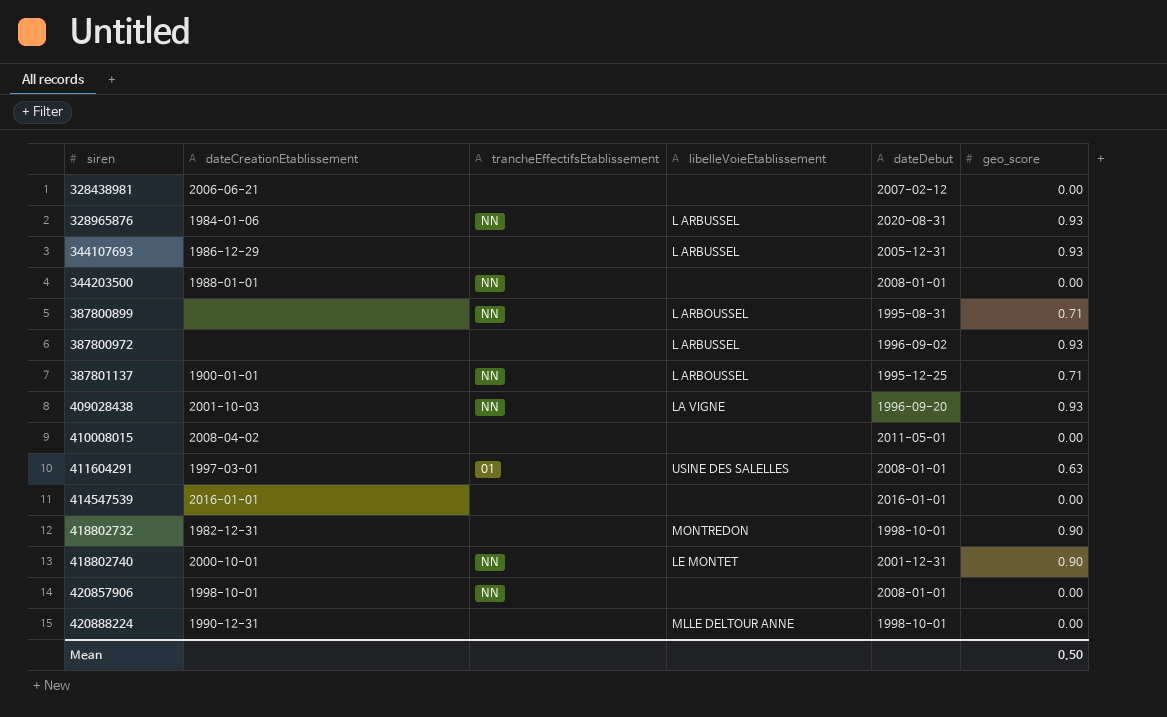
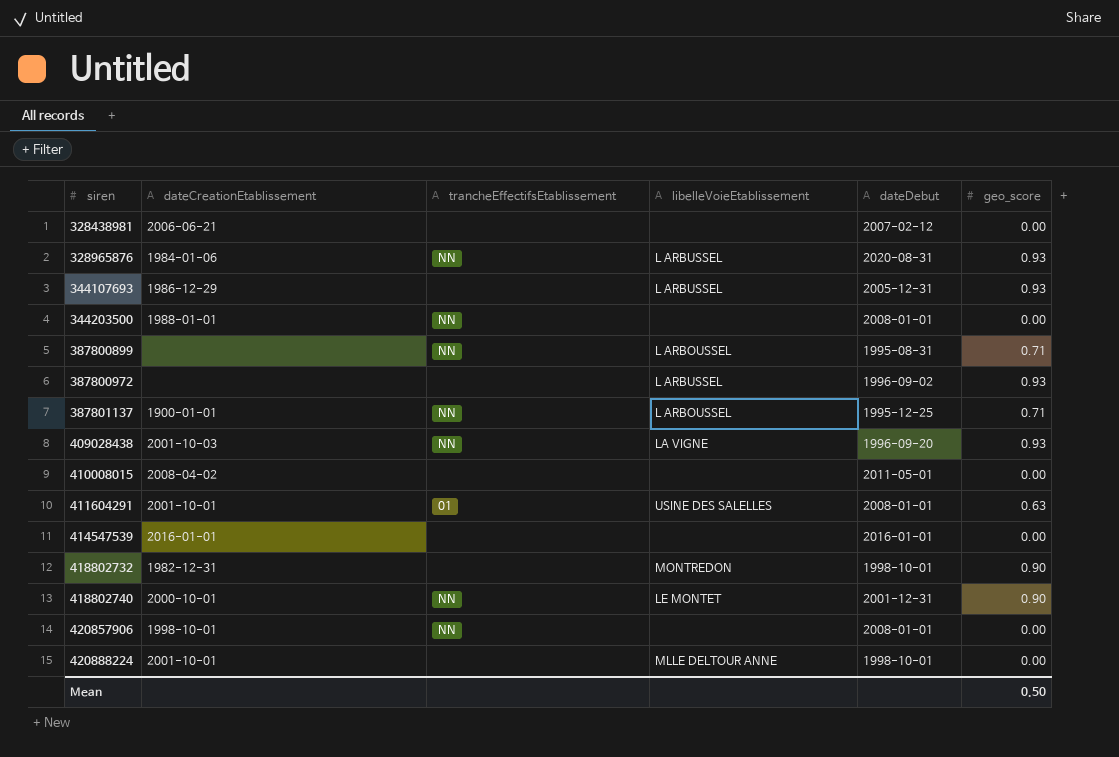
411604291 | dateCreationEtablissement: 1997-03-01 -> 2001-10-01
420888224 | dateCreationEtablissement: 1990-12-31 -> 2001-10-01

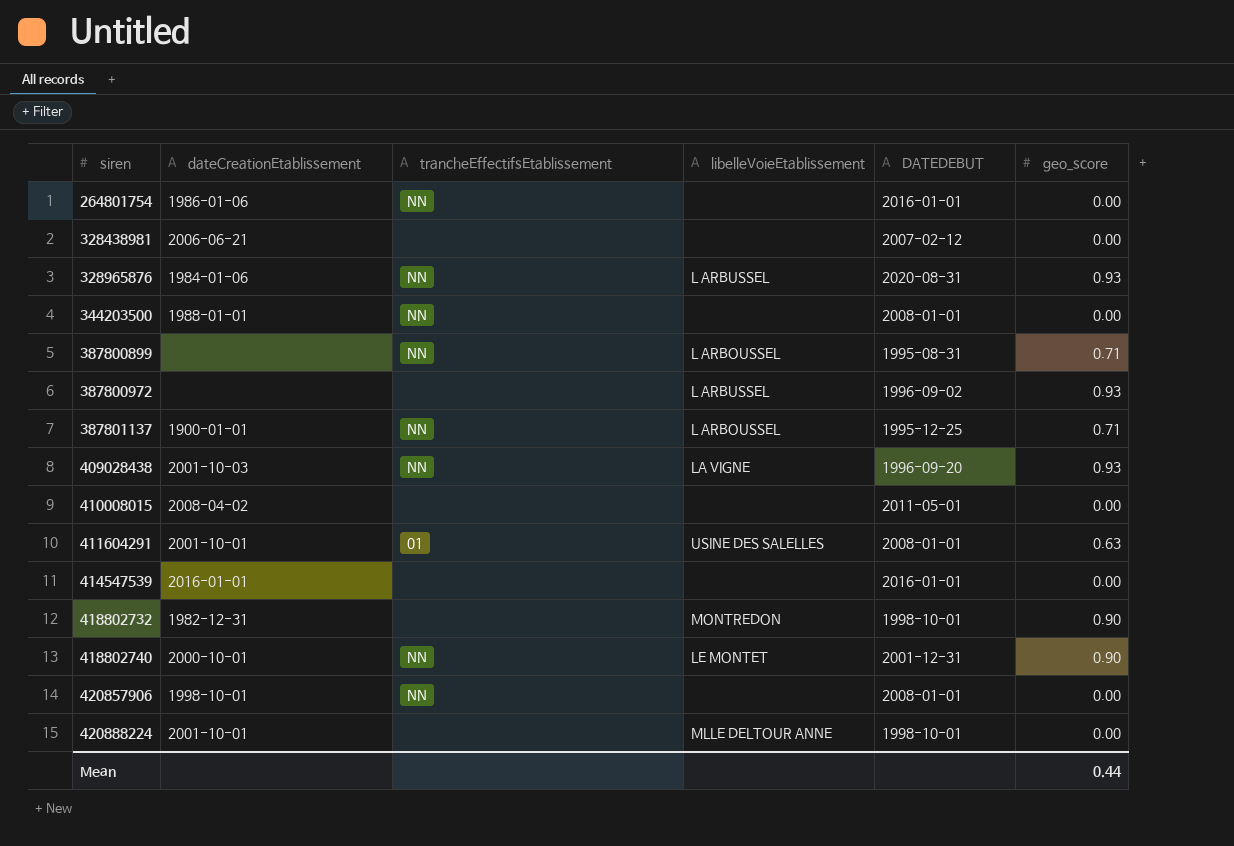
column name: dateDebut -> DATEDEBUT
row 344107693: 1986-12-29 | none | L ARBUSSEL | 2005-12-31 | 0.93 -> none
row 264801754: none -> 1986-01-06 | NN | none | 2016-01-01 | 0.00
Mean | geo_score: 0.50 -> 0.44

